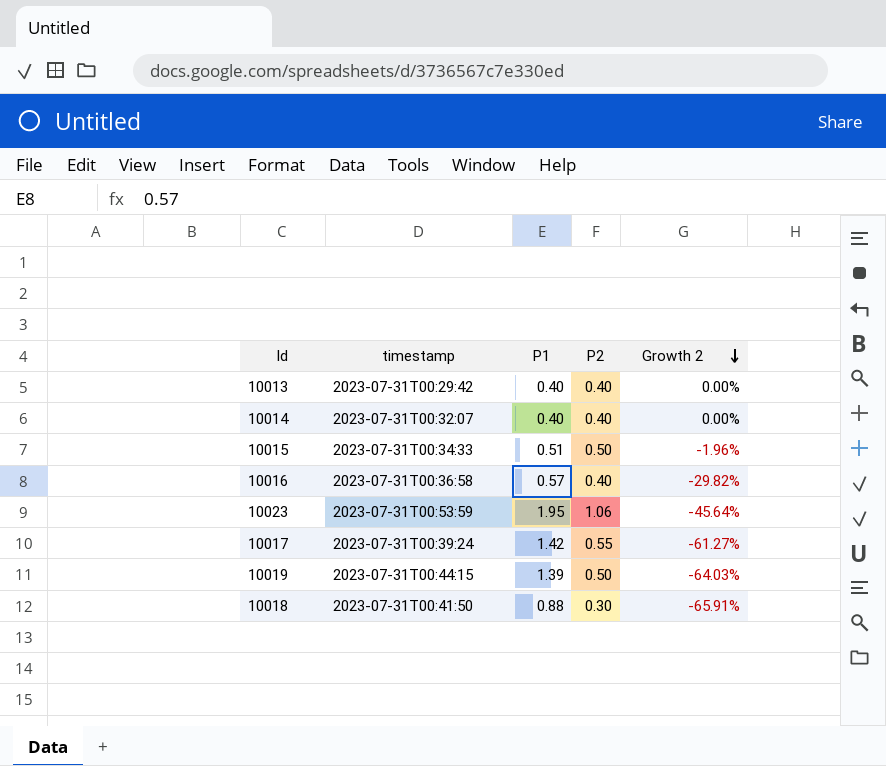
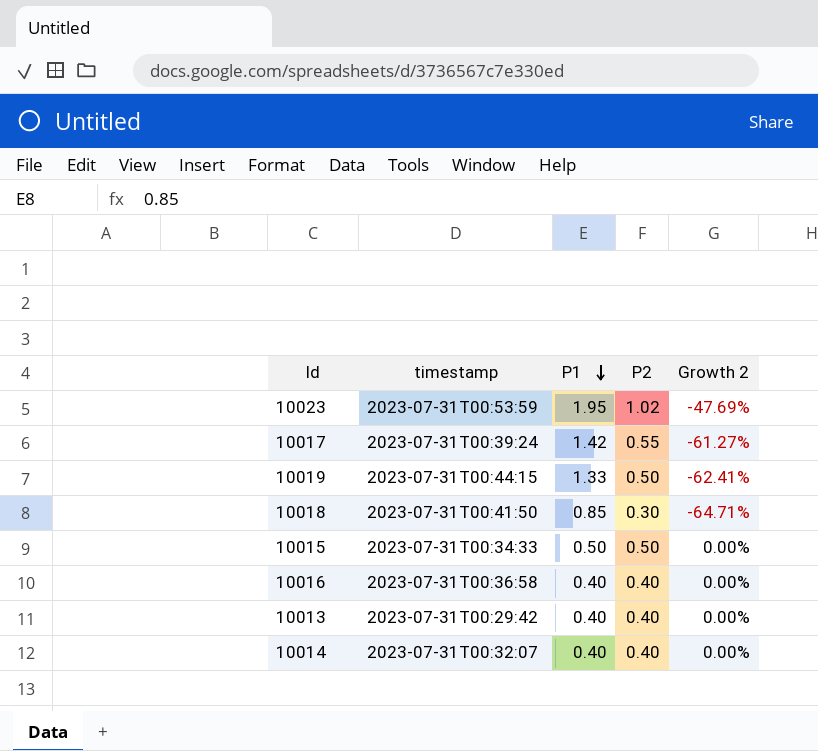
row order: Growth 2 descending -> P1 descending
10023 | P2: 1.06 -> 1.02
10023 | Growth 2: -45.64% -> -47.69%
10019 | P1: 1.39 -> 1.33
10019 | Growth 2: -64.03% -> -62.41%
10018 | P1: 0.88 -> 0.85
10018 | Growth 2: -65.91% -> -64.71%
10015 | P1: 0.51 -> 0.50
10015 | Growth 2: -1.96% -> 0.00%
10016 | P1: 0.57 -> 0.40
10016 | Growth 2: -29.82% -> 0.00%

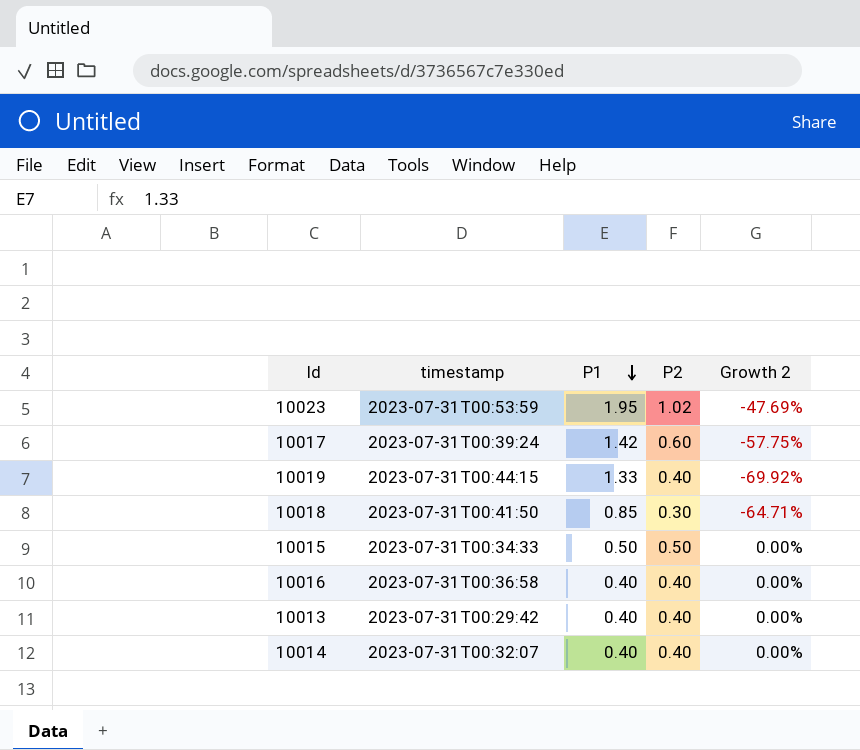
10017 | P2: 0.55 -> 0.60
10017 | Growth 2: -61.27% -> -57.75%
10019 | P2: 0.50 -> 0.40
10019 | Growth 2: -62.41% -> -69.92%

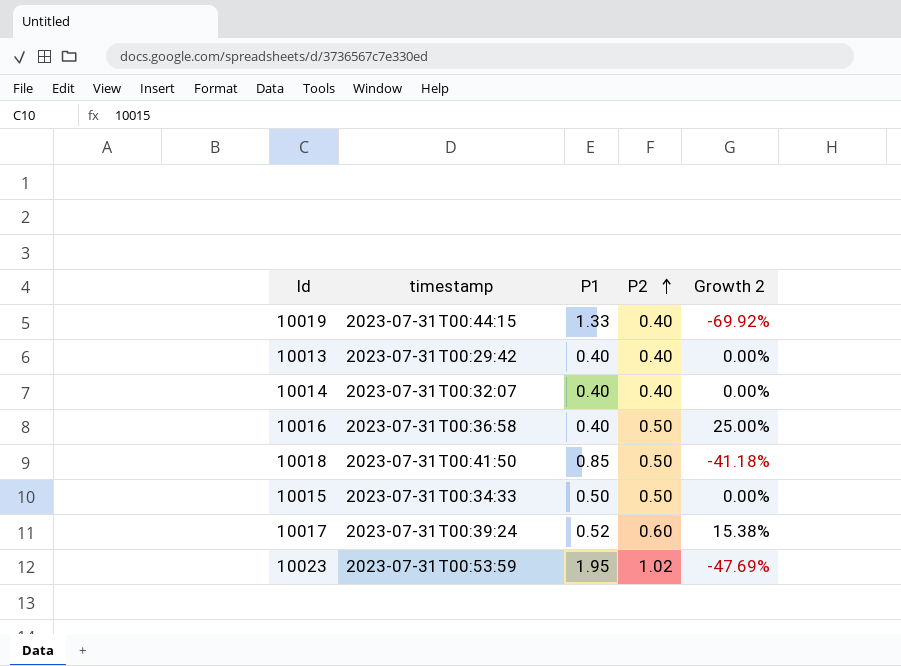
row order: P1 descending -> P2 ascending
10016 | P2: 0.40 -> 0.50
10016 | Growth 2: 0.00% -> 25.00%
10018 | P2: 0.30 -> 0.50
10018 | Growth 2: -64.71% -> -41.18%
10017 | P1: 1.42 -> 0.52
10017 | Growth 2: -57.75% -> 15.38%

